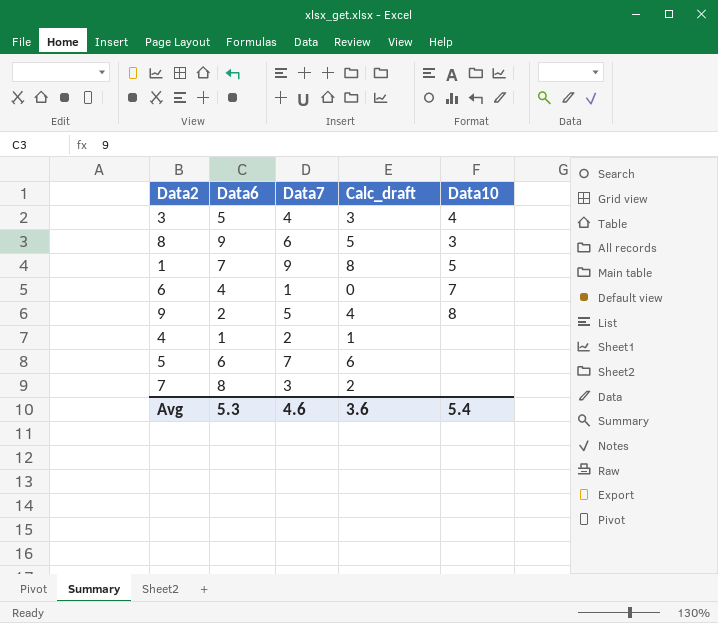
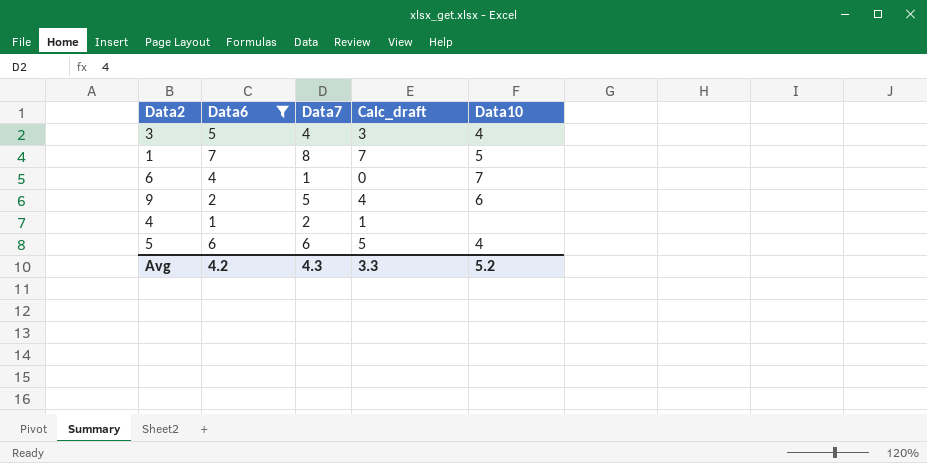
filter: none -> Data6 <= 7
1 | Data7: 9 -> 8
1 | Calc_draft: 8 -> 7
9 | Data10: 8 -> 6
5 | Data7: 7 -> 6
5 | Calc_draft: 6 -> 5
5 | Data10: none -> 4
Avg | Data6: 5.3 -> 4.2
Avg | Data7: 4.6 -> 4.3
Avg | Calc_draft: 3.6 -> 3.3
Avg | Data10: 5.4 -> 5.2

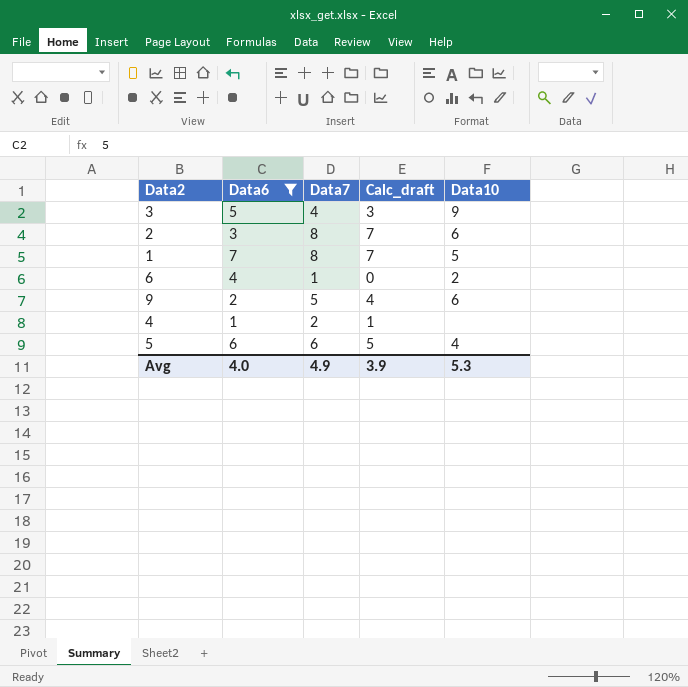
3 | Data10: 4 -> 9
row 2: none -> 3 | 8 | 7 | 6
6 | Data10: 7 -> 2
Avg | Data6: 4.2 -> 4.0
Avg | Data7: 4.3 -> 4.9
Avg | Calc_draft: 3.3 -> 3.9
Avg | Data10: 5.2 -> 5.3

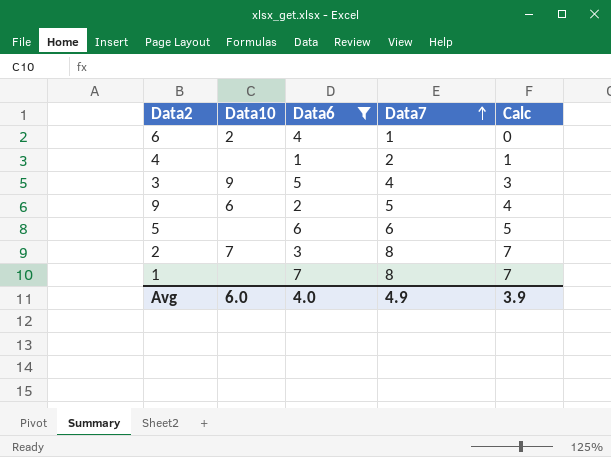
row order: none -> Data7 ascending
column Data10 | position: 5 -> 2
column name: Calc_draft -> Calc
5 | Data10: 4 -> none
2 | Data10: 6 -> 7
1 | Data10: 5 -> none
Avg | Data10: 5.3 -> 6.0

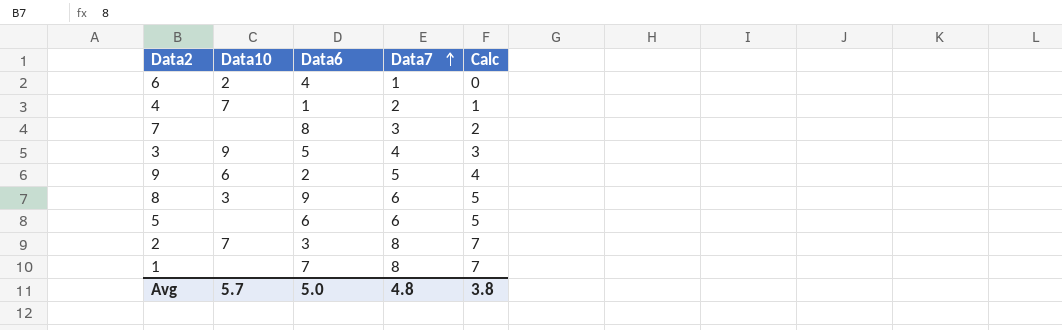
filter: Data6 <= 7 -> none
4 | Data10: none -> 7
Avg | Data10: 6.0 -> 5.7
Avg | Data6: 4.0 -> 5.0
Avg | Data7: 4.9 -> 4.8
Avg | Calc: 3.9 -> 3.8

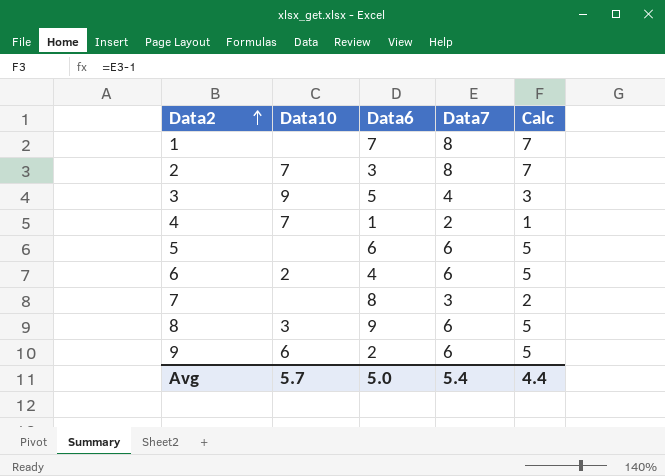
row order: Data7 ascending -> Data2 ascending
6 | Data7: 1 -> 6
6 | Calc: 0 -> 5
9 | Data7: 5 -> 6
9 | Calc: 4 -> 5
Avg | Data7: 4.8 -> 5.4
Avg | Calc: 3.8 -> 4.4

